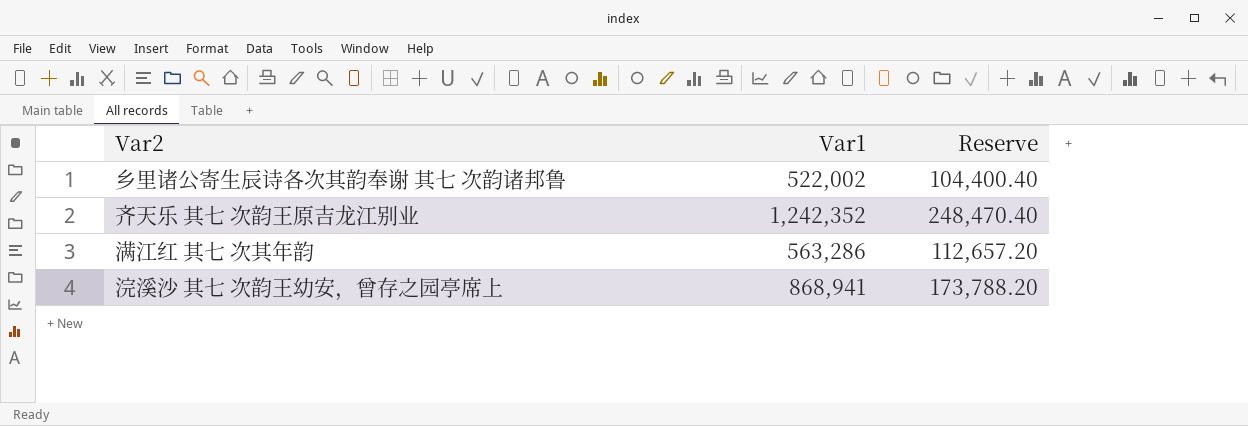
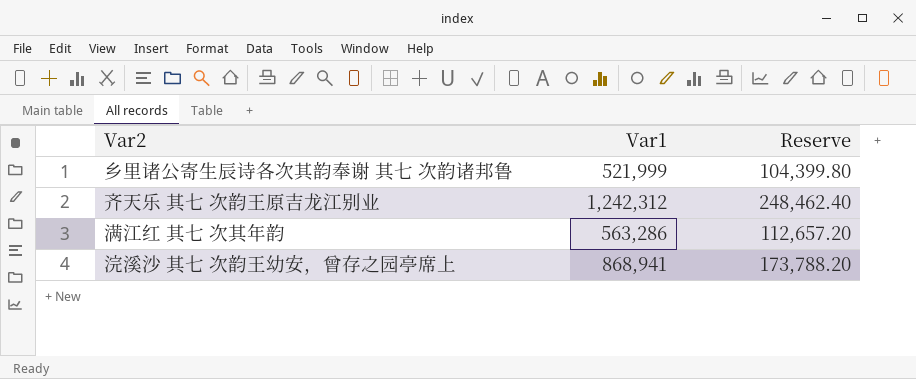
乡里诸公寄生辰诗各次其韵奉谢 其七 次韵诸邦鲁 | Var1: 522,002 -> 521,999
乡里诸公寄生辰诗各次其韵奉谢 其七 次韵诸邦鲁 | Reserve: 104,400.40 -> 104,399.80
齐天乐 其七 次韵王原吉龙江别业 | Var1: 1,242,352 -> 1,242,312
齐天乐 其七 次韵王原吉龙江别业 | Reserve: 248,470.40 -> 248,462.40

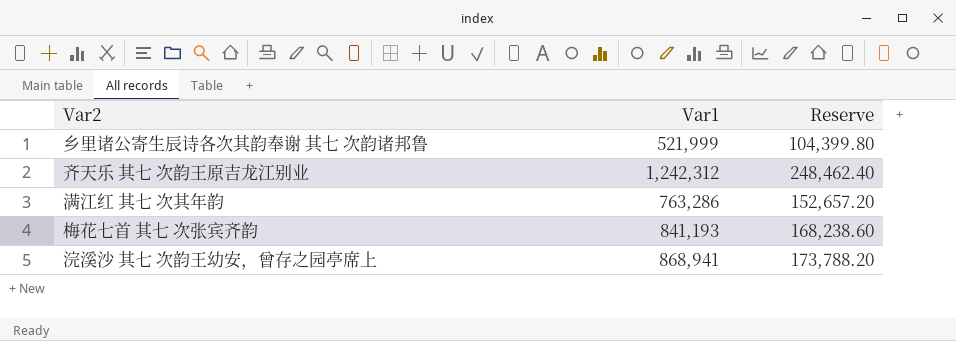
满江红 其七 次其年韵 | Var1: 563,286 -> 763,286
满江红 其七 次其年韵 | Reserve: 112,657.20 -> 152,657.20
row 梅花七首 其七 次张宾齐韵: none -> 841,193 | 168,238.60

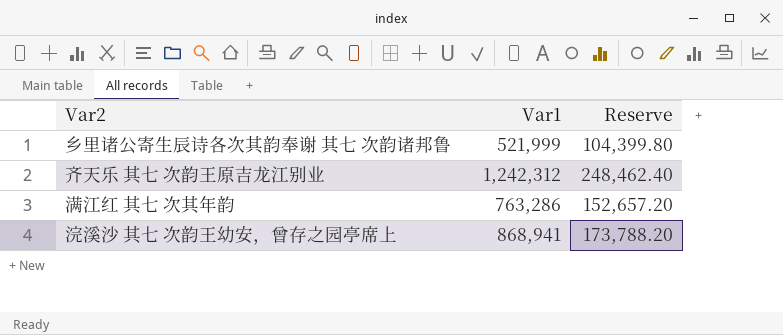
row 梅花七首 其七 次张宾齐韵: 841,193 | 168,238.60 -> none

